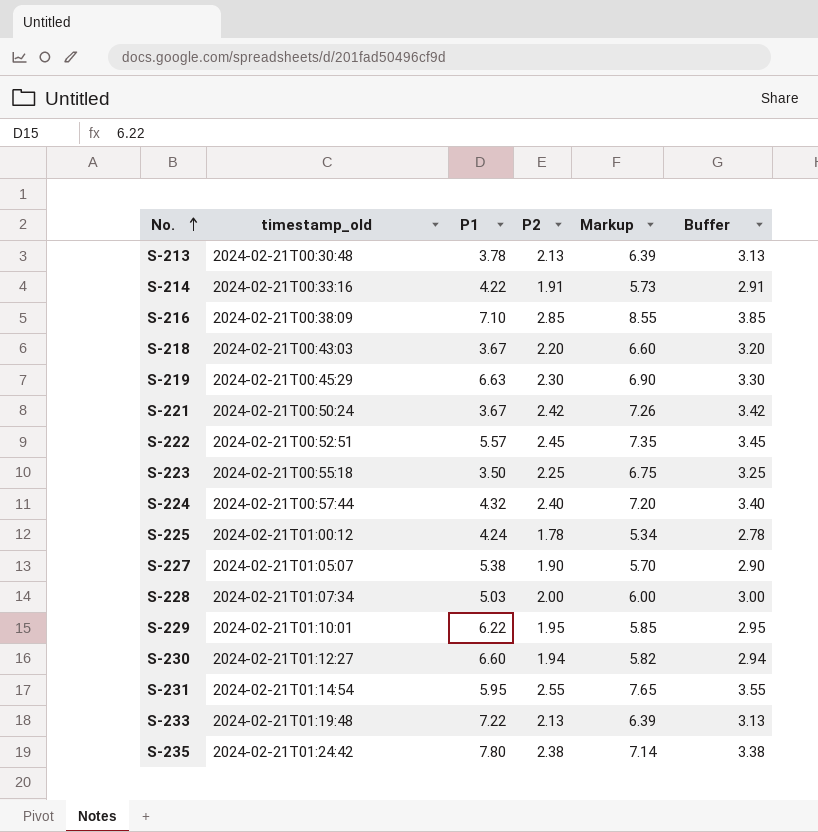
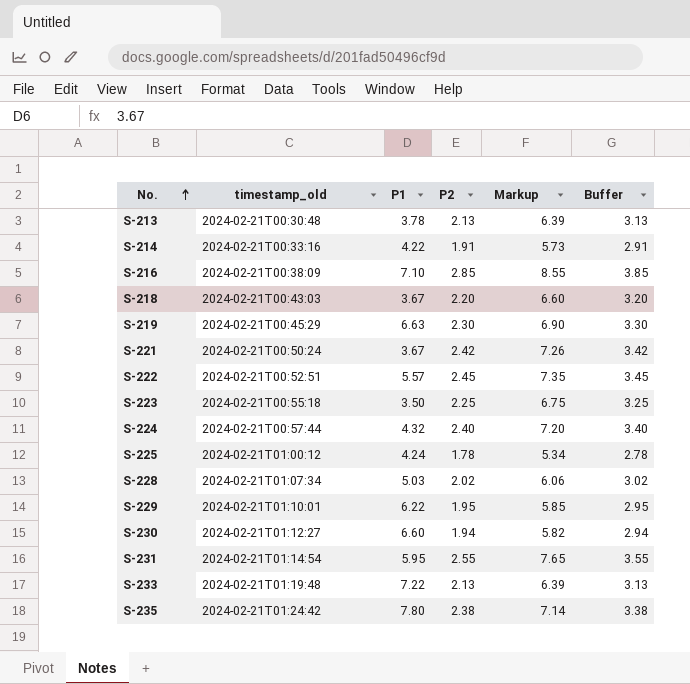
row S-227: 2024-02-21T01:05:07 | 5.38 | 1.90 | 5.70 | 2.90 -> none
S-228 | P2: 2.00 -> 2.02
S-228 | Markup: 6.00 -> 6.06
S-228 | Buffer: 3.00 -> 3.02

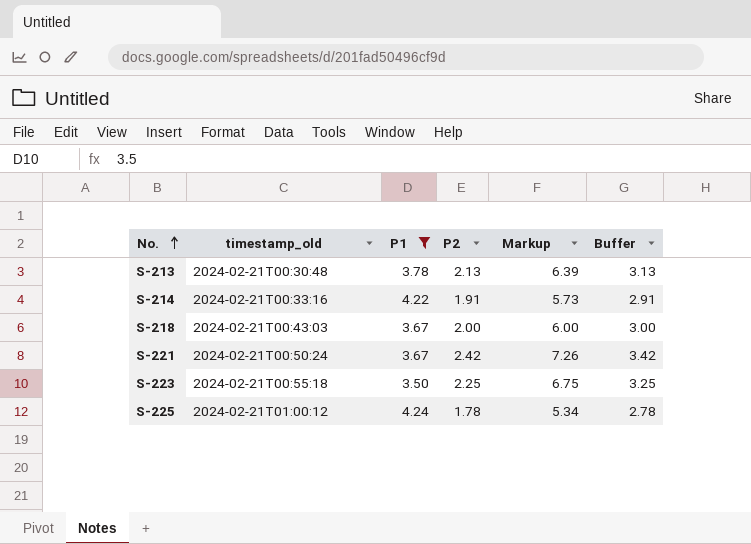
filter: none -> P1 <= 4.24
S-218 | P2: 2.20 -> 2.00
S-218 | Markup: 6.60 -> 6.00
S-218 | Buffer: 3.20 -> 3.00

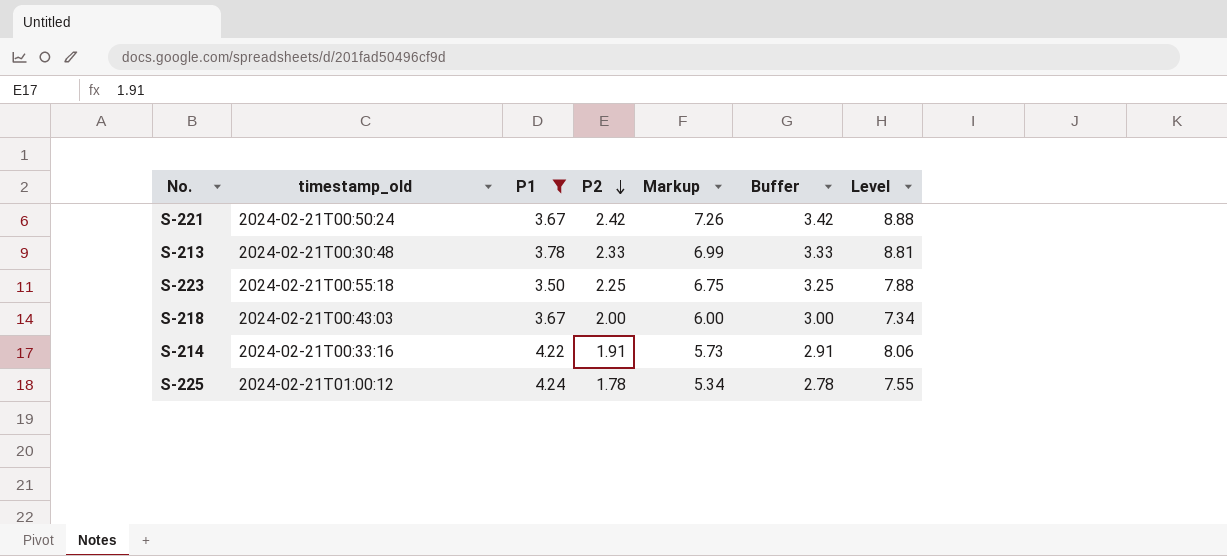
row order: No. ascending -> P2 descending
column Level | formula: none -> [P1] * [P2]
S-213 | P2: 2.13 -> 2.33
S-213 | Markup: 6.39 -> 6.99
S-213 | Buffer: 3.13 -> 3.33

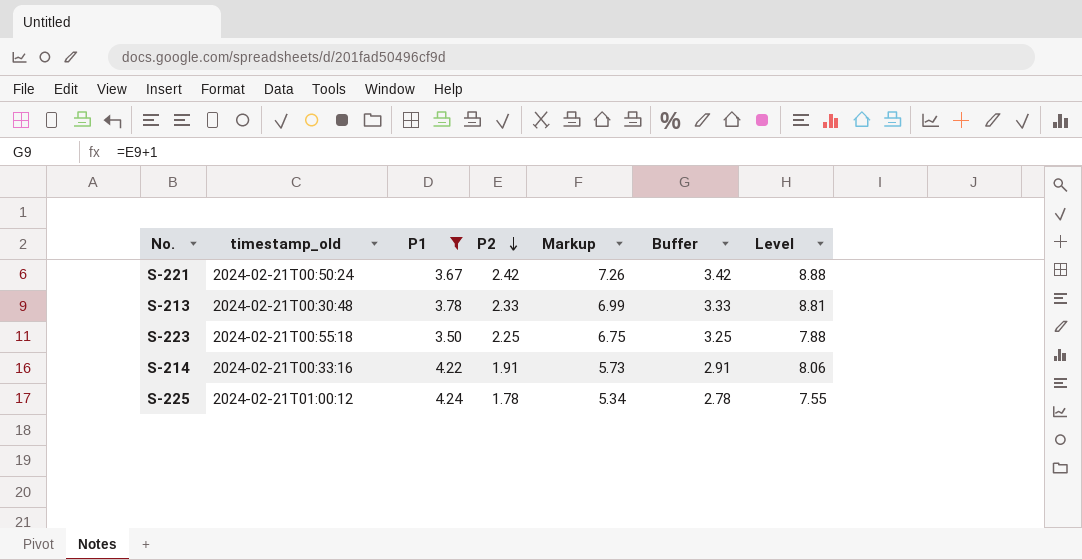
row S-218: 2024-02-21T00:43:03 | 3.67 | 2.00 | 6.00 | 3.00 | 7.34 -> none

